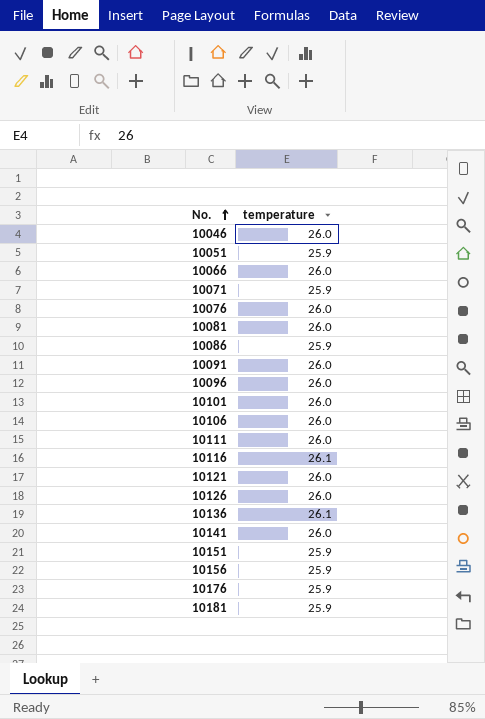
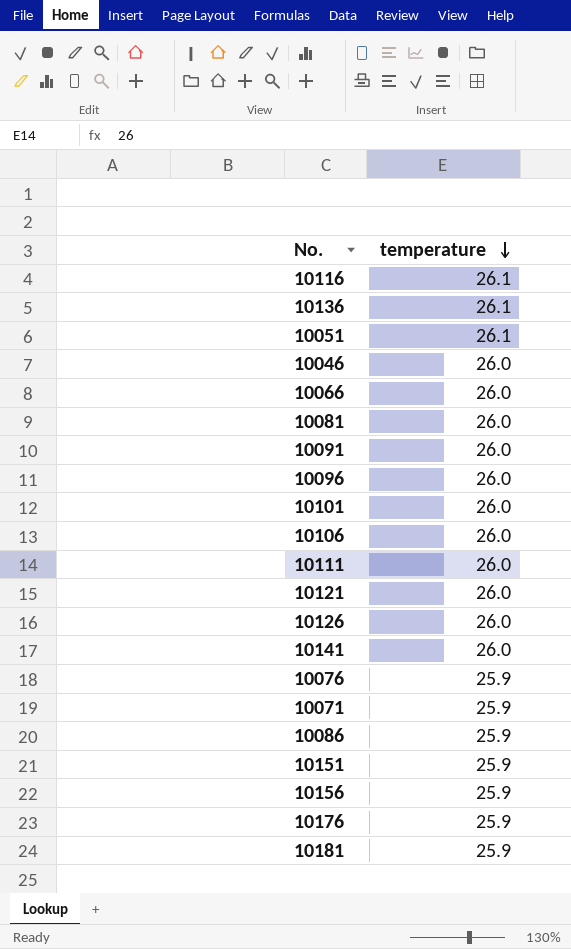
row order: No. ascending -> temperature descending
10051 | temperature: 25.9 -> 26.1
10076 | temperature: 26.0 -> 25.9

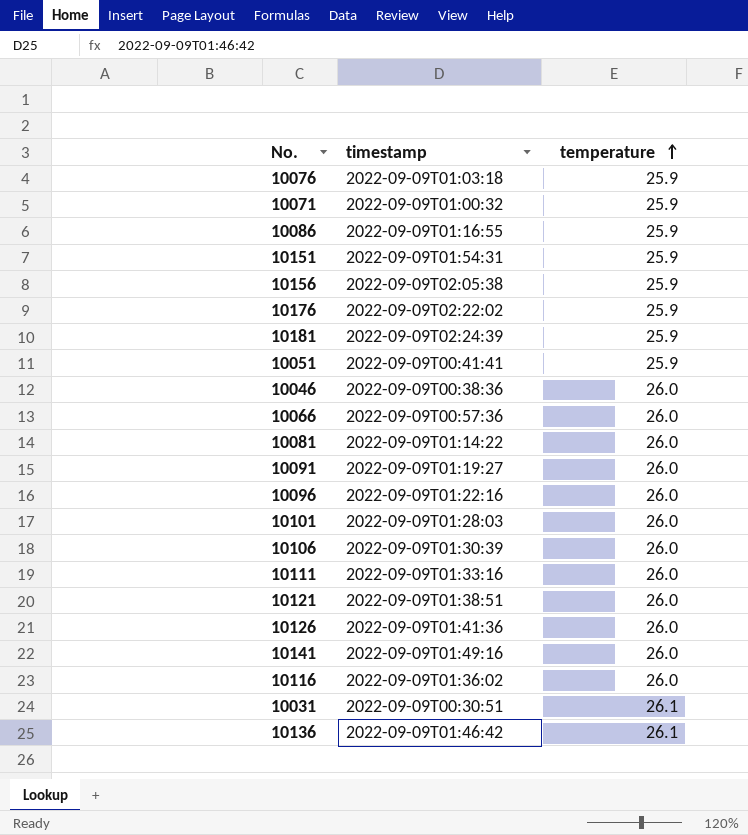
row order: temperature descending -> temperature ascending
column timestamp | position: none -> 2
10051 | temperature: 26.1 -> 25.9
10116 | temperature: 26.1 -> 26.0
row 10031: none -> 2022-09-09T00:30:51 | 26.1

